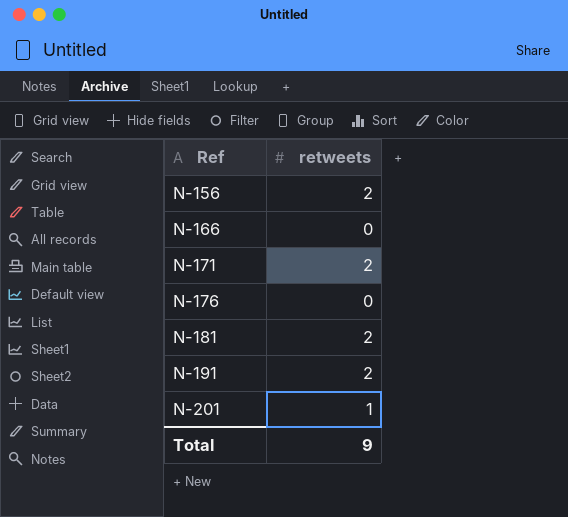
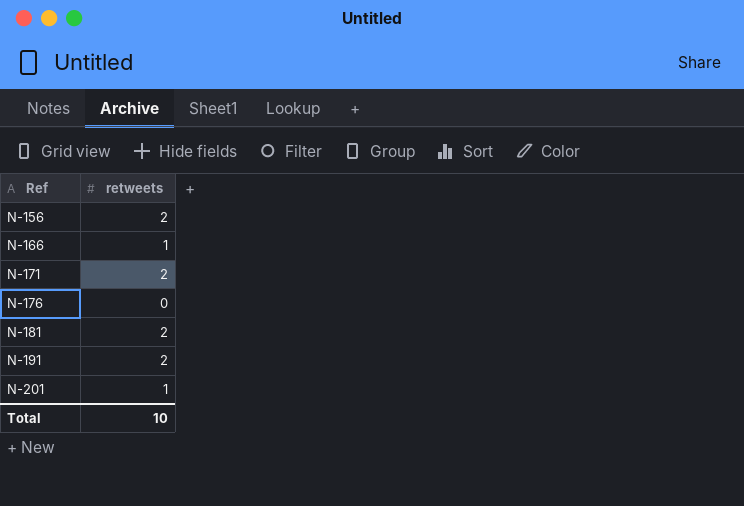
N-166 | retweets: 0 -> 1
Total | retweets: 9 -> 10

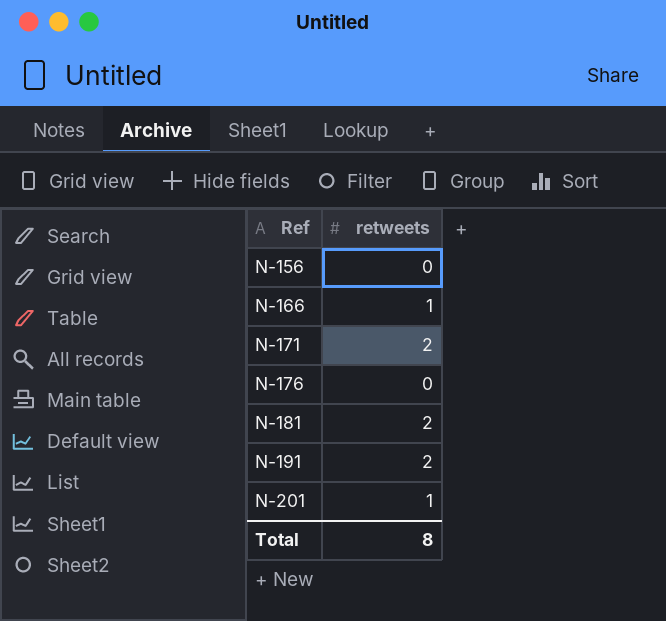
N-156 | retweets: 2 -> 0
Total | retweets: 10 -> 8

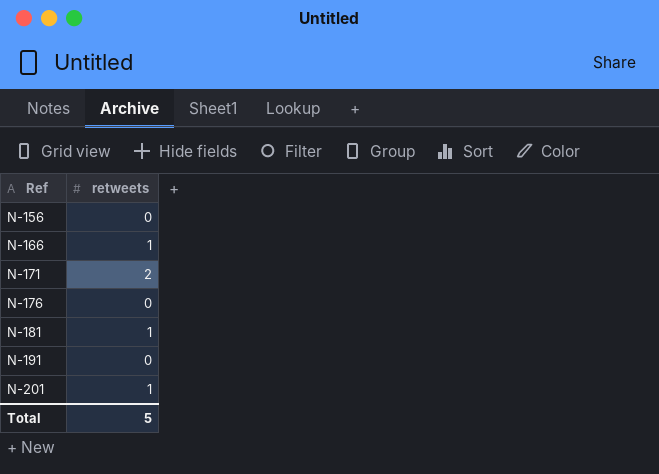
N-181 | retweets: 2 -> 1
N-191 | retweets: 2 -> 0
Total | retweets: 8 -> 5

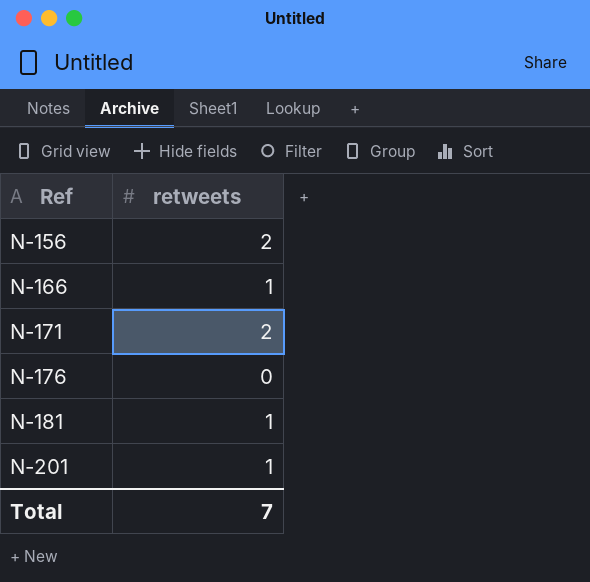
row N-191: 0 -> none
N-156 | retweets: 0 -> 2
Total | retweets: 5 -> 7

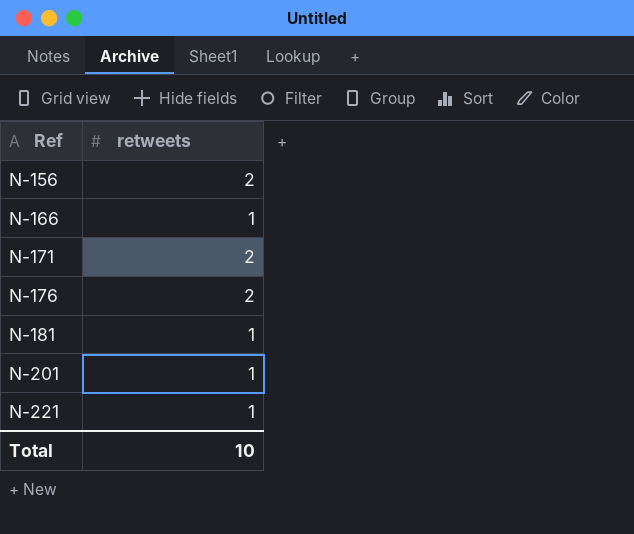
N-176 | retweets: 0 -> 2
row N-221: none -> 1
Total | retweets: 7 -> 10

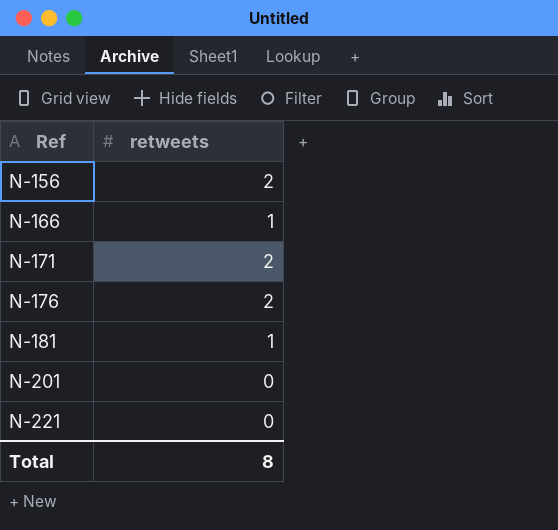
N-201 | retweets: 1 -> 0
N-221 | retweets: 1 -> 0
Total | retweets: 10 -> 8

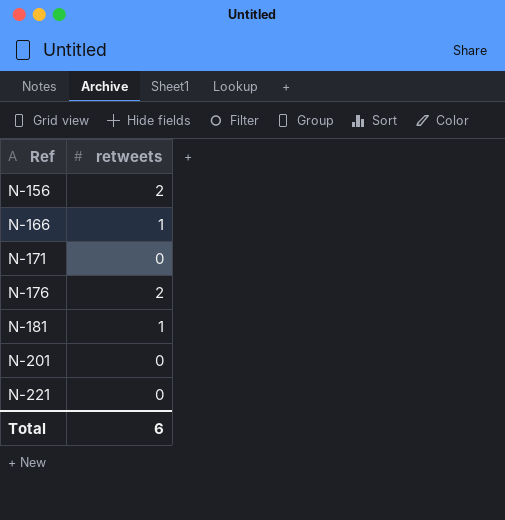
N-171 | retweets: 2 -> 0
Total | retweets: 8 -> 6

